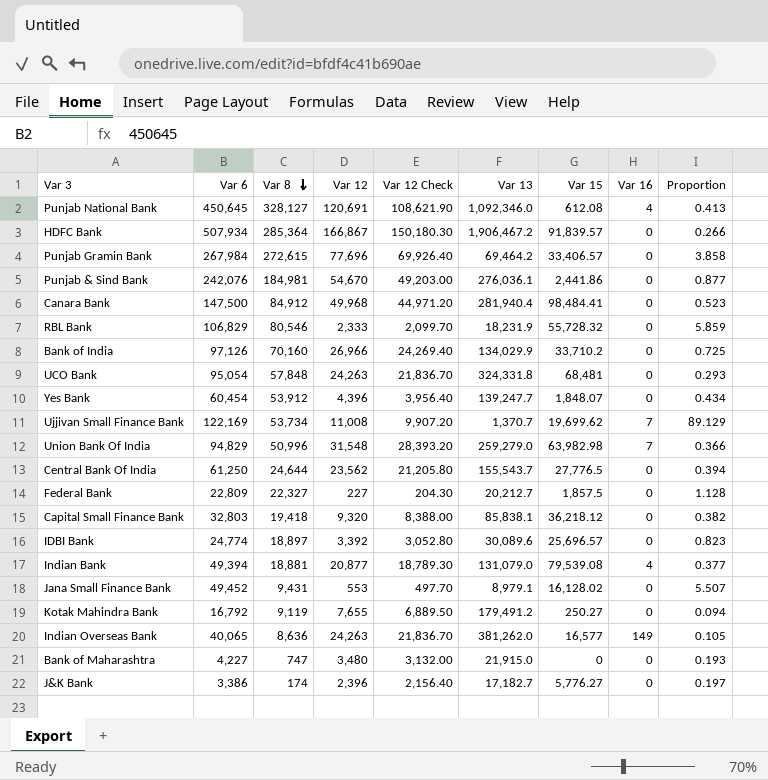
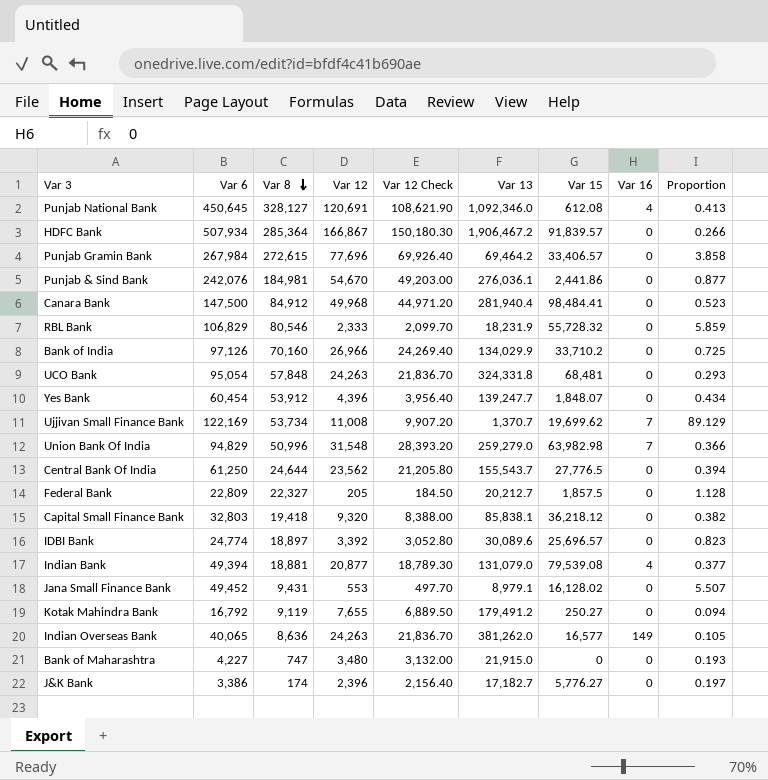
Federal Bank | Var 12: 227 -> 205
Federal Bank | Var 12 Check: 204.30 -> 184.50

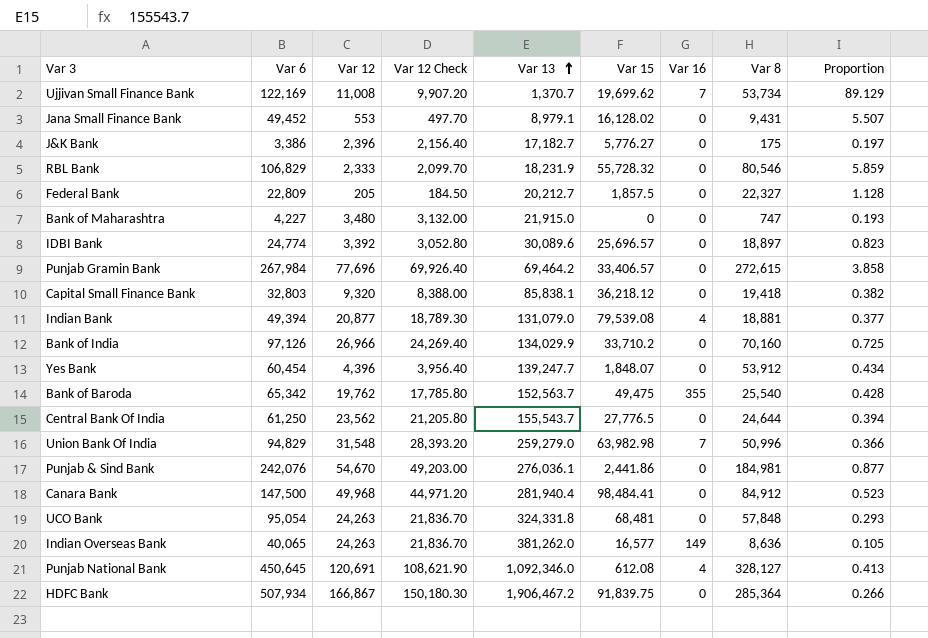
row order: Var 8 descending -> Var 13 ascending
column Var 8 | position: 3 -> 8
row Kotak Mahindra Bank: 16,792 | 9,119 | 7,655 | 6,889.50 | 179,491.2 | 250.27 | 0 | 0.094 -> none
J&K Bank | Var 8: 174 -> 175
row Bank of Baroda: none -> 65,342 | 19,762 | 17,785.80 | 152,563.7 | 49,475 | 355 | 25,540 | 0.428
HDFC Bank | Var 15: 91,839.57 -> 91,839.75

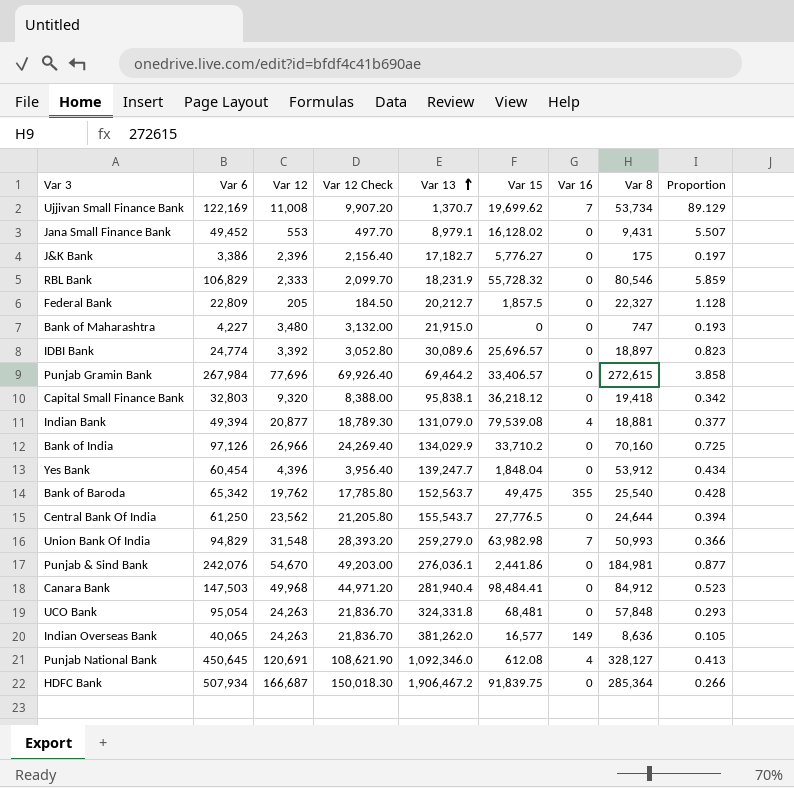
Capital Small Finance Bank | Var 13: 85,838.1 -> 95,838.1
Capital Small Finance Bank | Proportion: 0.382 -> 0.342
Yes Bank | Var 15: 1,848.07 -> 1,848.04
Union Bank Of India | Var 8: 50,996 -> 50,993
Canara Bank | Var 6: 147,500 -> 147,503
HDFC Bank | Var 12: 166,867 -> 166,687
HDFC Bank | Var 12 Check: 150,180.30 -> 150,018.30

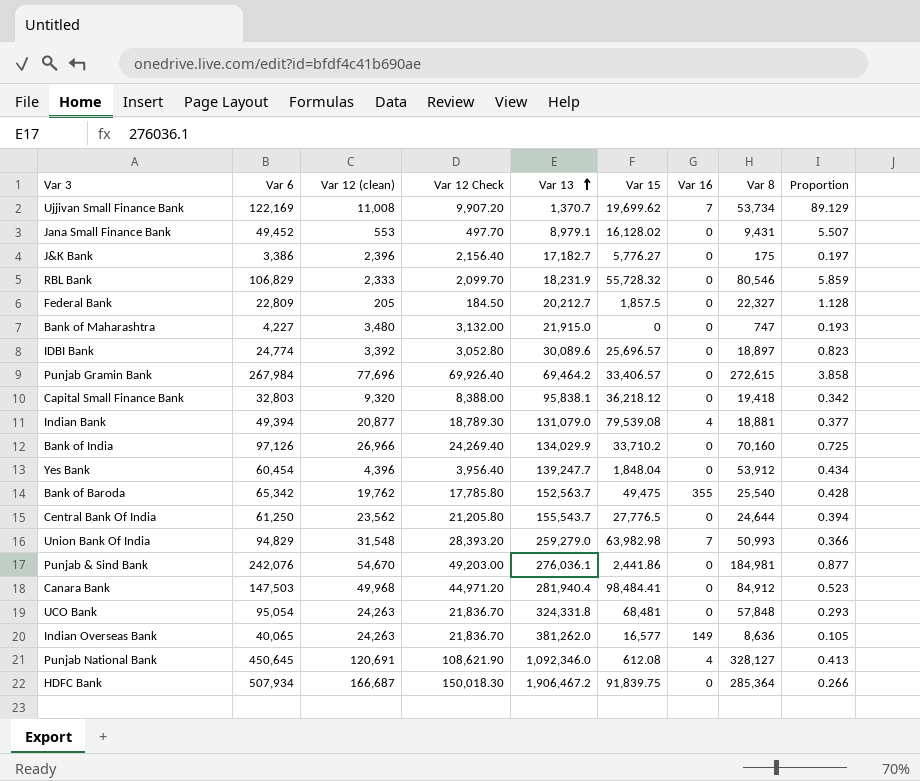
column name: Var 12 -> Var 12 (clean)

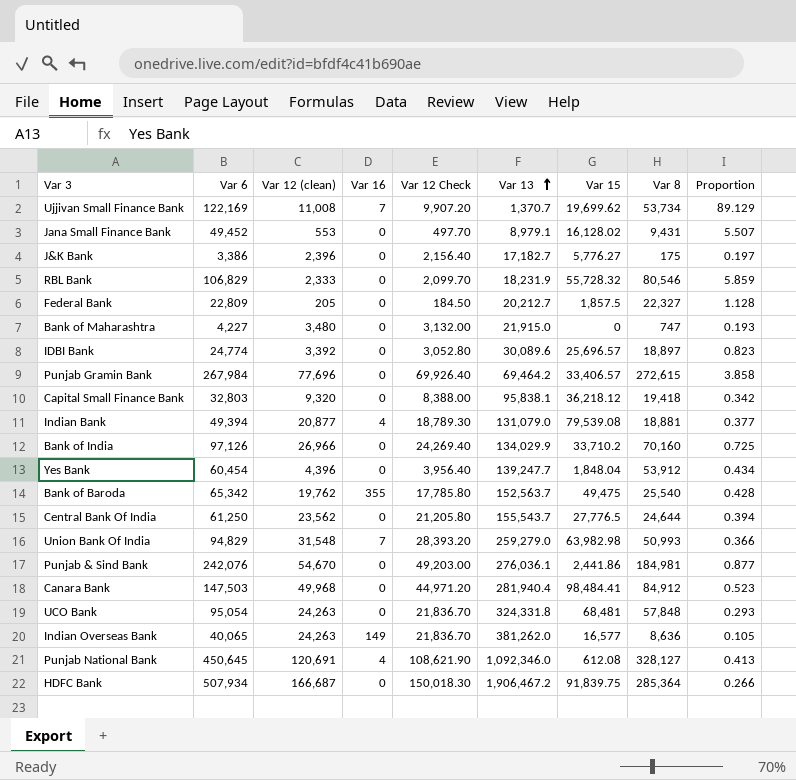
column Var 16 | position: 7 -> 4

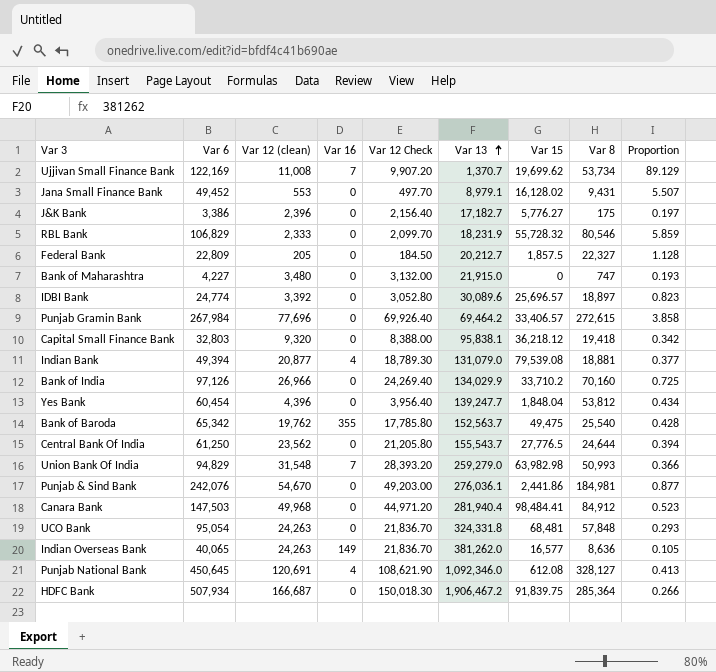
Yes Bank | Var 8: 53,912 -> 53,812

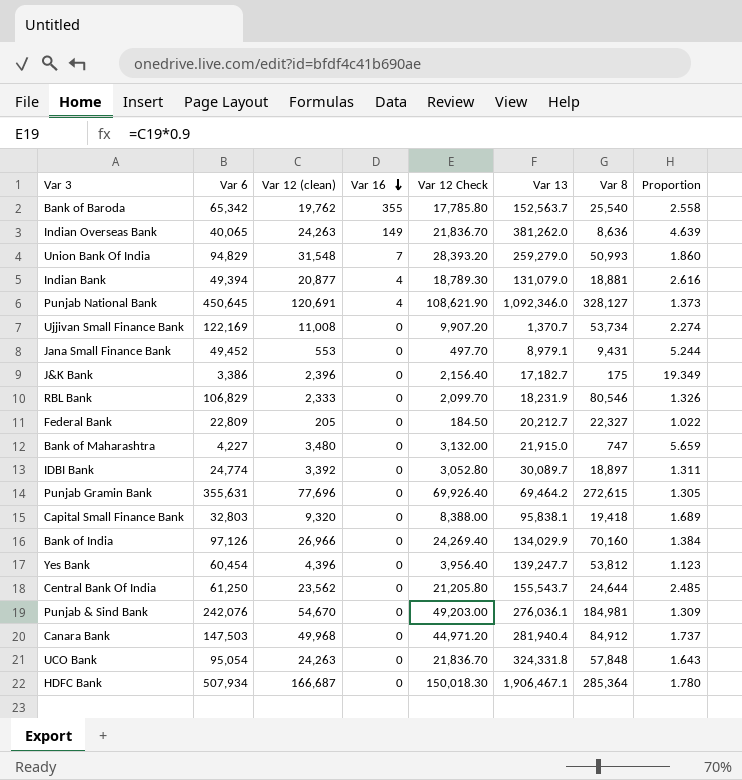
row order: Var 13 ascending -> Var 16 descending
column Var 15 | position: 7 -> none
column Proportion | formula: [Var 6] / [Var 13] -> [Var 6] / [Var 8]
Ujjivan Small Finance Bank | Var 16: 7 -> 0
IDBI Bank | Var 13: 30,089.6 -> 30,089.7
Punjab Gramin Bank | Var 6: 267,984 -> 355,631
HDFC Bank | Var 13: 1,906,467.2 -> 1,906,467.1

